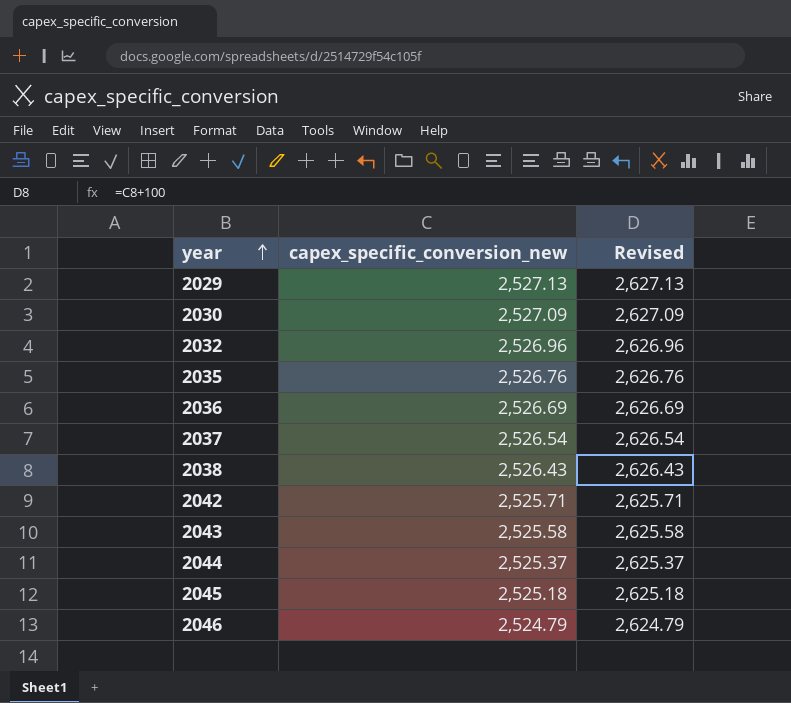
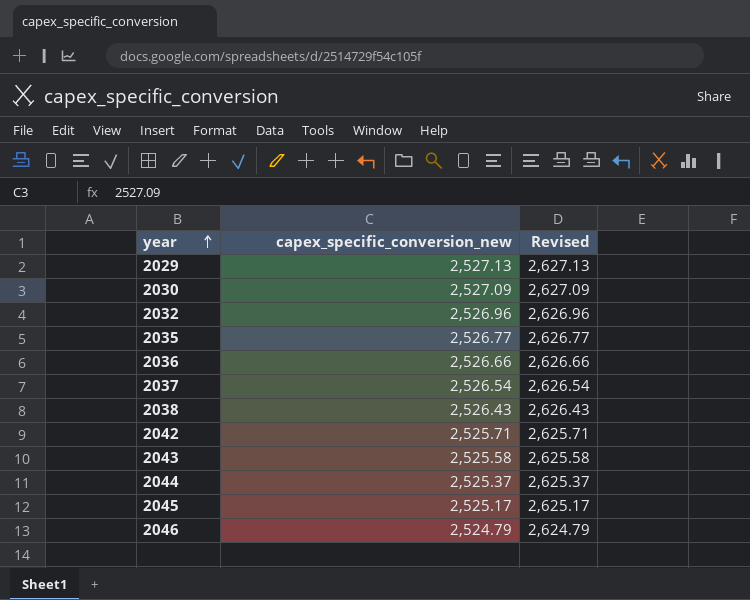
2035 | capex_specific_conversion_new: 2,526.76 -> 2,526.77
2035 | Revised: 2,626.76 -> 2,626.77
2036 | capex_specific_conversion_new: 2,526.69 -> 2,526.66
2036 | Revised: 2,626.69 -> 2,626.66
2045 | capex_specific_conversion_new: 2,525.18 -> 2,525.17
2045 | Revised: 2,625.18 -> 2,625.17

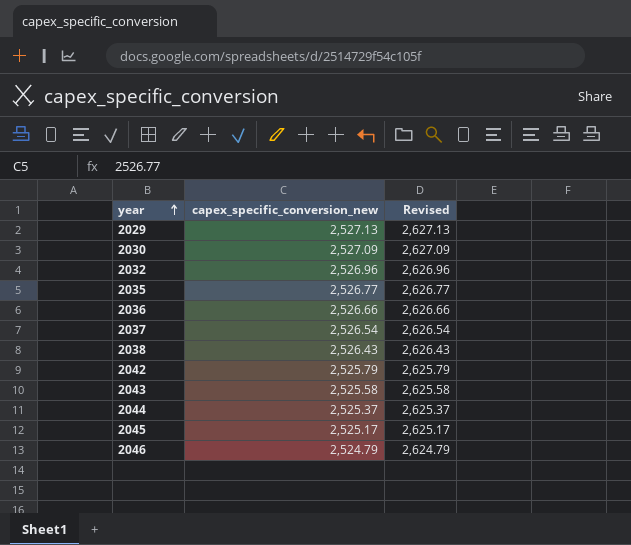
2042 | capex_specific_conversion_new: 2,525.71 -> 2,525.79
2042 | Revised: 2,625.71 -> 2,625.79

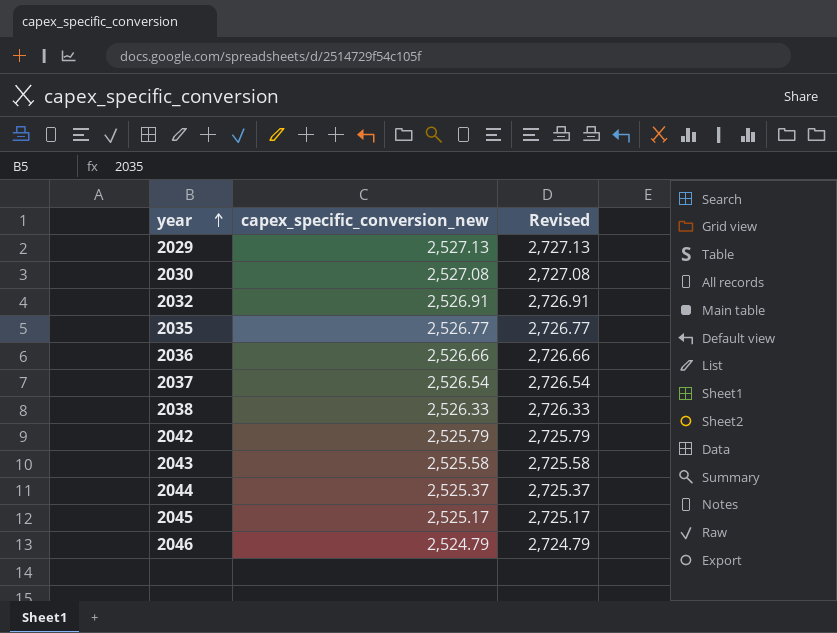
column Revised | formula: [capex_specific_conversion_new] + 100 -> [capex_specific_conversion_new] + 200
2030 | capex_specific_conversion_new: 2,527.09 -> 2,527.08
2032 | capex_specific_conversion_new: 2,526.96 -> 2,526.91
2038 | capex_specific_conversion_new: 2,526.43 -> 2,526.33

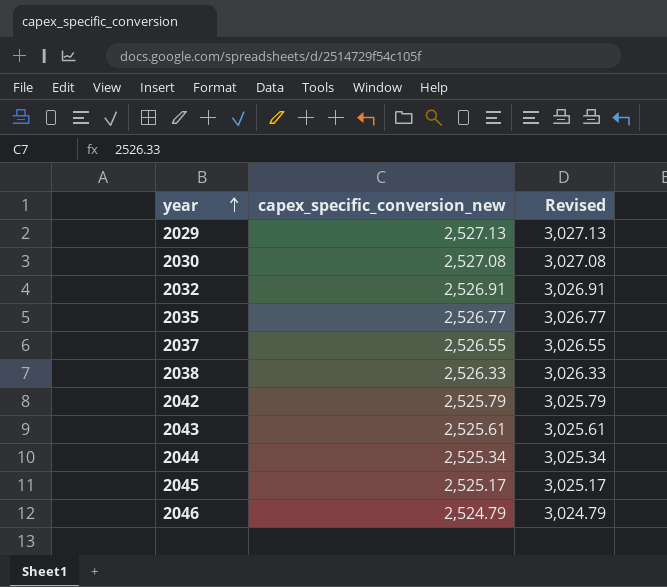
column Revised | formula: [capex_specific_conversion_new] + 200 -> [capex_specific_conversion_new] + 500
row 2036: 2,526.66 | 2,726.66 -> none
2037 | capex_specific_conversion_new: 2,526.54 -> 2,526.55
2043 | capex_specific_conversion_new: 2,525.58 -> 2,525.61
2044 | capex_specific_conversion_new: 2,525.37 -> 2,525.34

